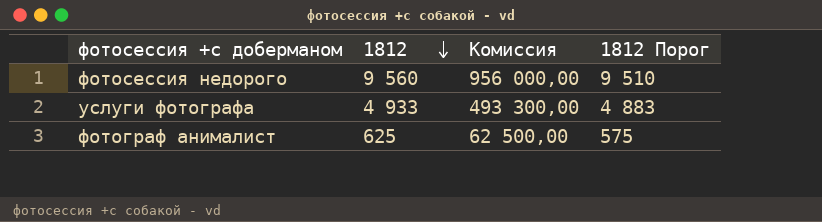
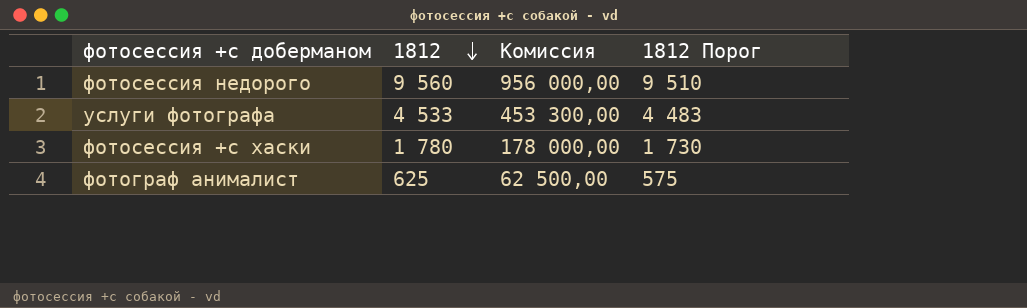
услуги фотографа | 1812: 4 933 -> 4 533
услуги фотографа | Комиссия: 493 300,00 -> 453 300,00
услуги фотографа | 1812 Порог: 4 883 -> 4 483
row фотосессия +с хаски: none -> 1 780 | 178 000,00 | 1 730

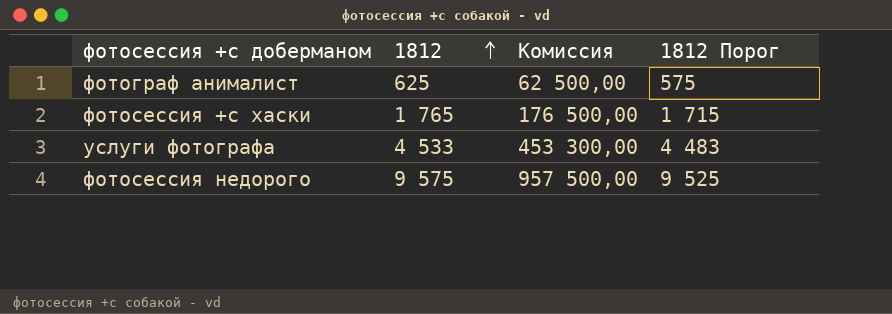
row order: 1812 descending -> 1812 ascending
фотосессия +с хаски | 1812: 1 780 -> 1 765
фотосессия +с хаски | Комиссия: 178 000,00 -> 176 500,00
фотосессия +с хаски | 1812 Порог: 1 730 -> 1 715
фотосессия недорого | 1812: 9 560 -> 9 575
фотосессия недорого | Комиссия: 956 000,00 -> 957 500,00
фотосессия недорого | 1812 Порог: 9 510 -> 9 525

